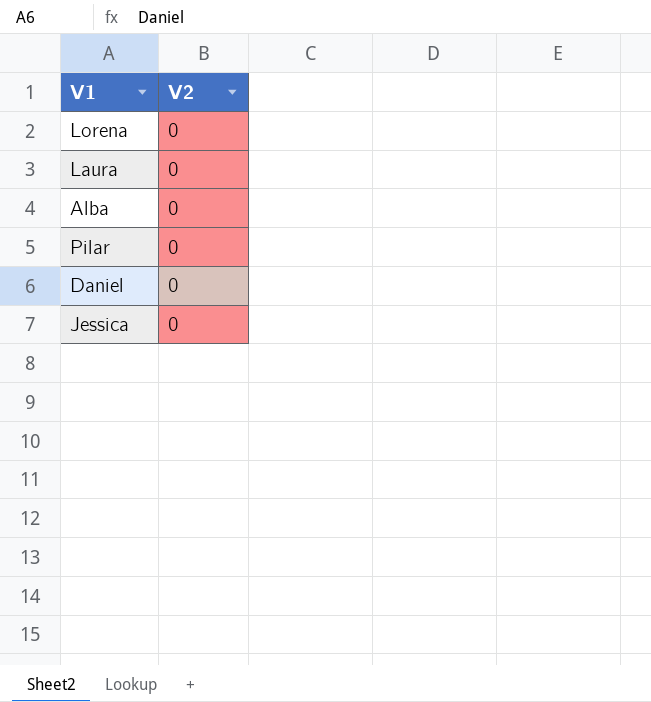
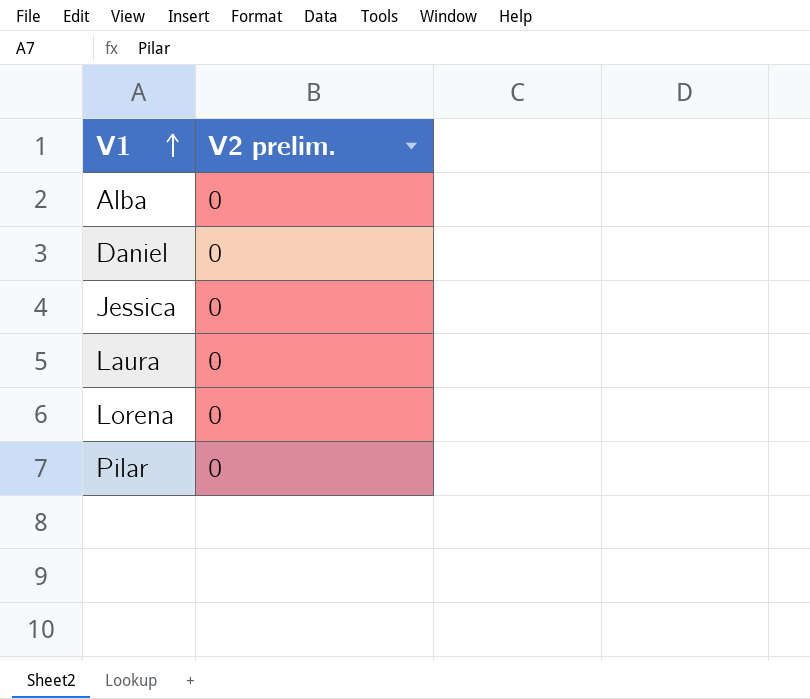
row order: none -> V1 ascending
column name: V2 -> V2 prelim.

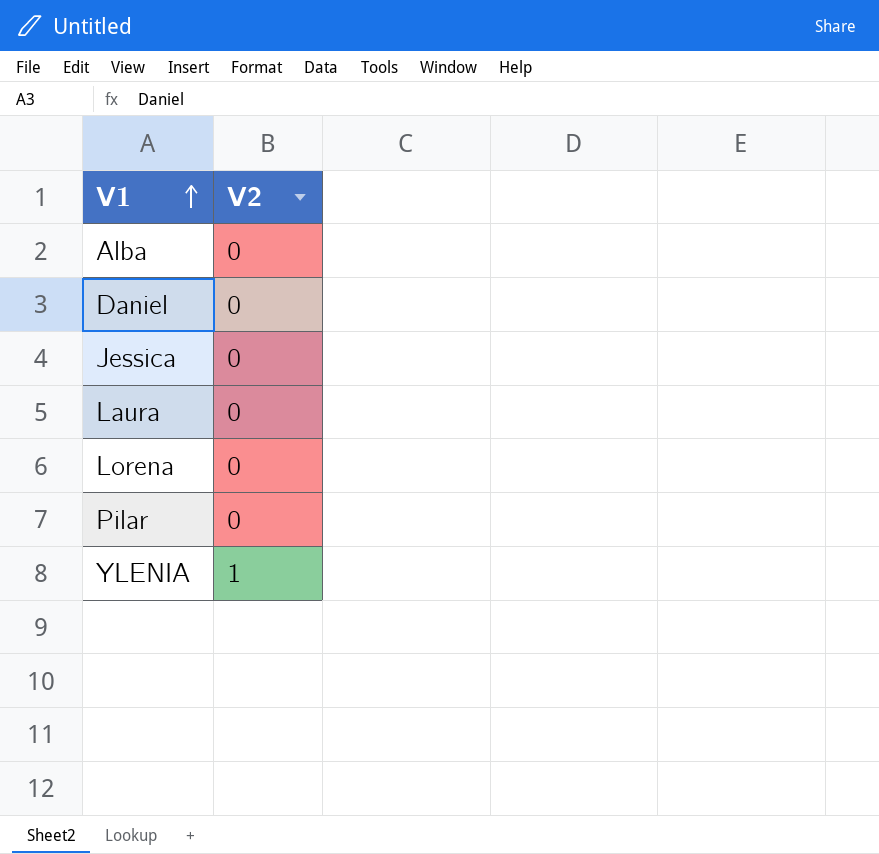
column name: V2 prelim. -> V2
row YLENIA: none -> 1

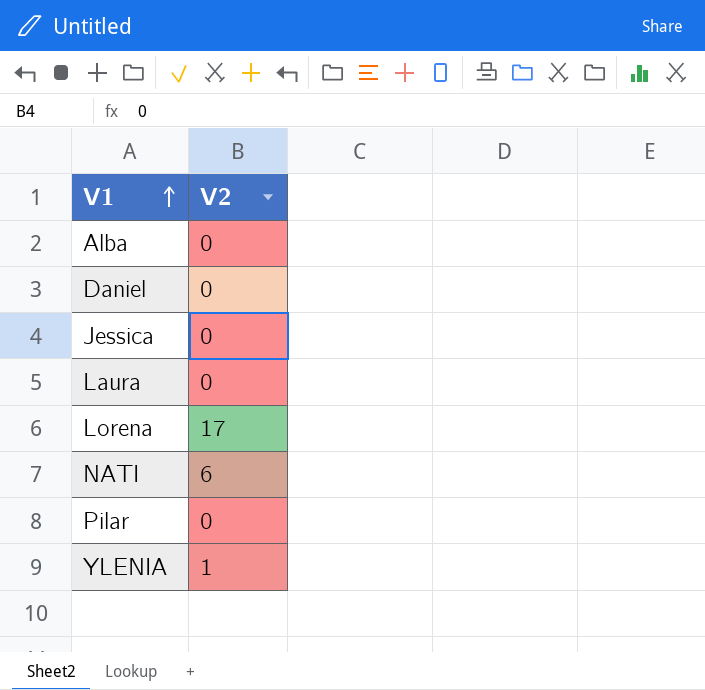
Lorena | V2: 0 -> 17
row NATI: none -> 6

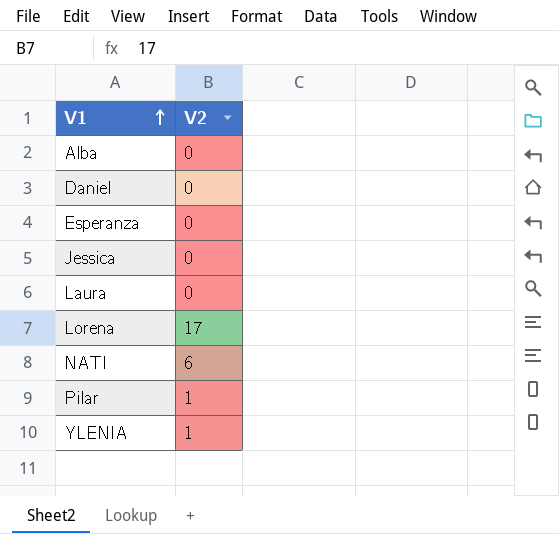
row Esperanza: none -> 0
Pilar | V2: 0 -> 1

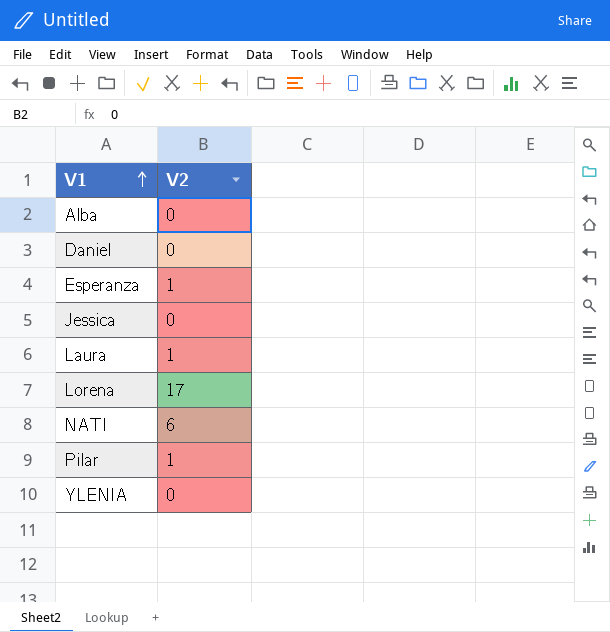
Esperanza | V2: 0 -> 1
Laura | V2: 0 -> 1
YLENIA | V2: 1 -> 0

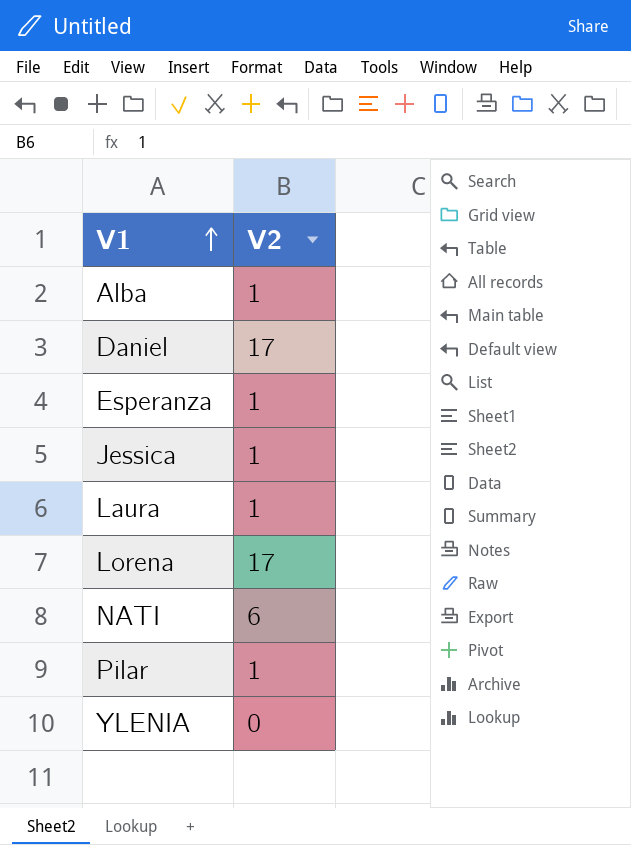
Alba | V2: 0 -> 1
Daniel | V2: 0 -> 17
Jessica | V2: 0 -> 1

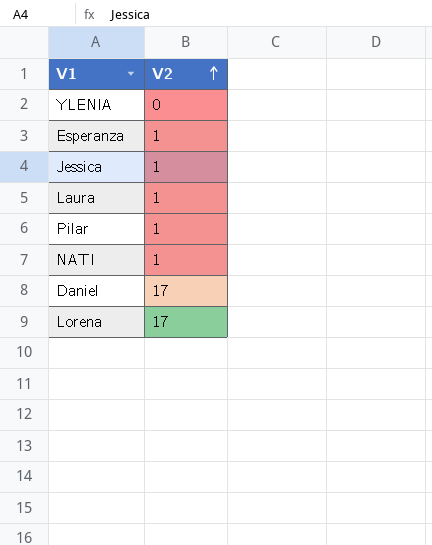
row order: V1 ascending -> V2 ascending
row Alba: 1 -> none
NATI | V2: 6 -> 1

